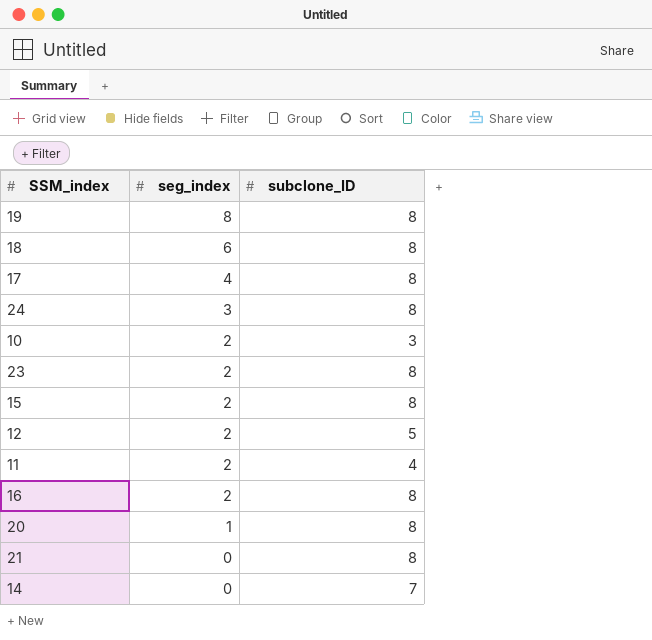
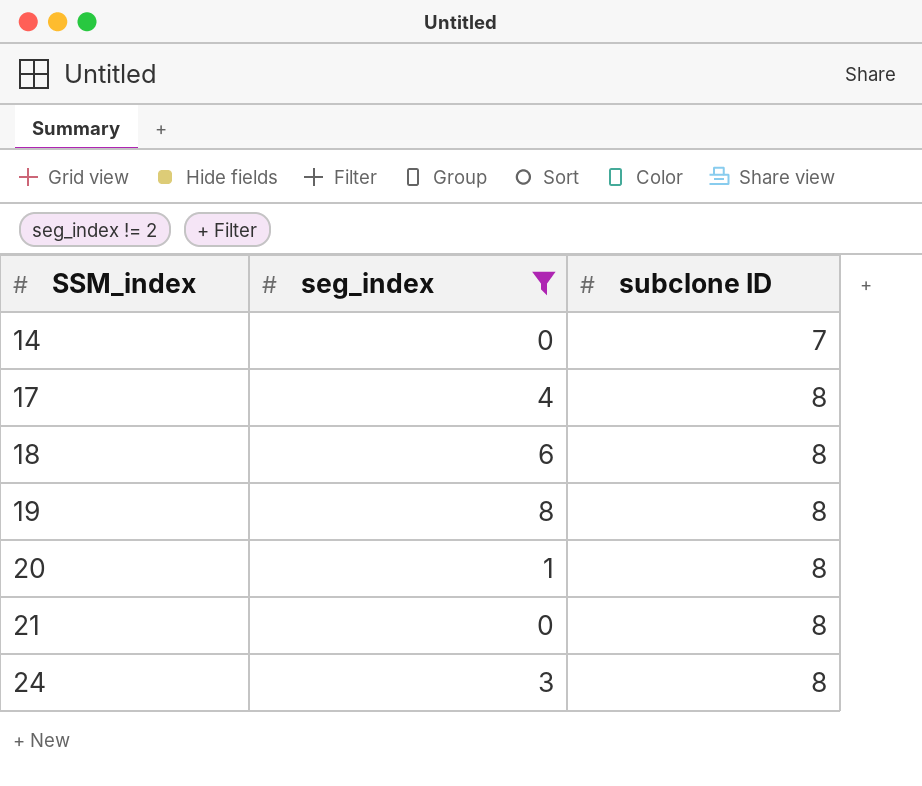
filter: none -> seg_index != 2
row order: seg_index descending -> SSM_index ascending
column name: subclone_ID -> subclone ID

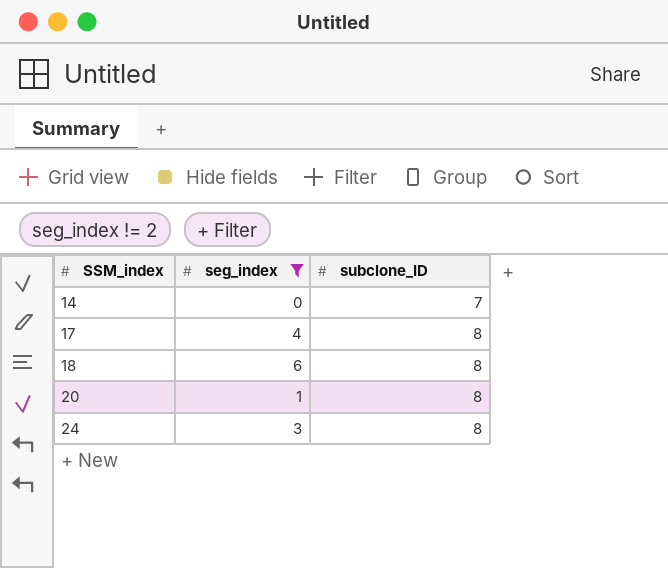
column name: subclone ID -> subclone_ID
row 19: 8 | 8 -> none
row 21: 0 | 8 -> none

